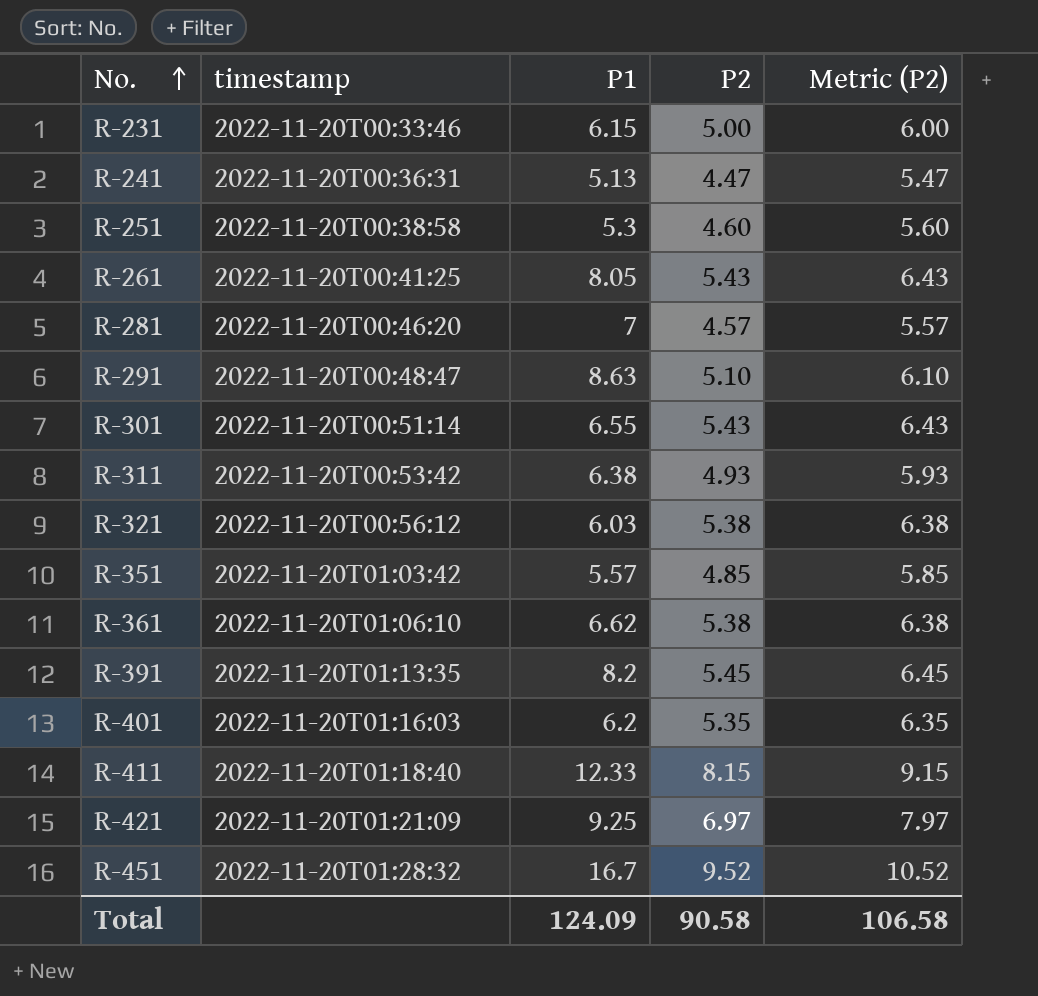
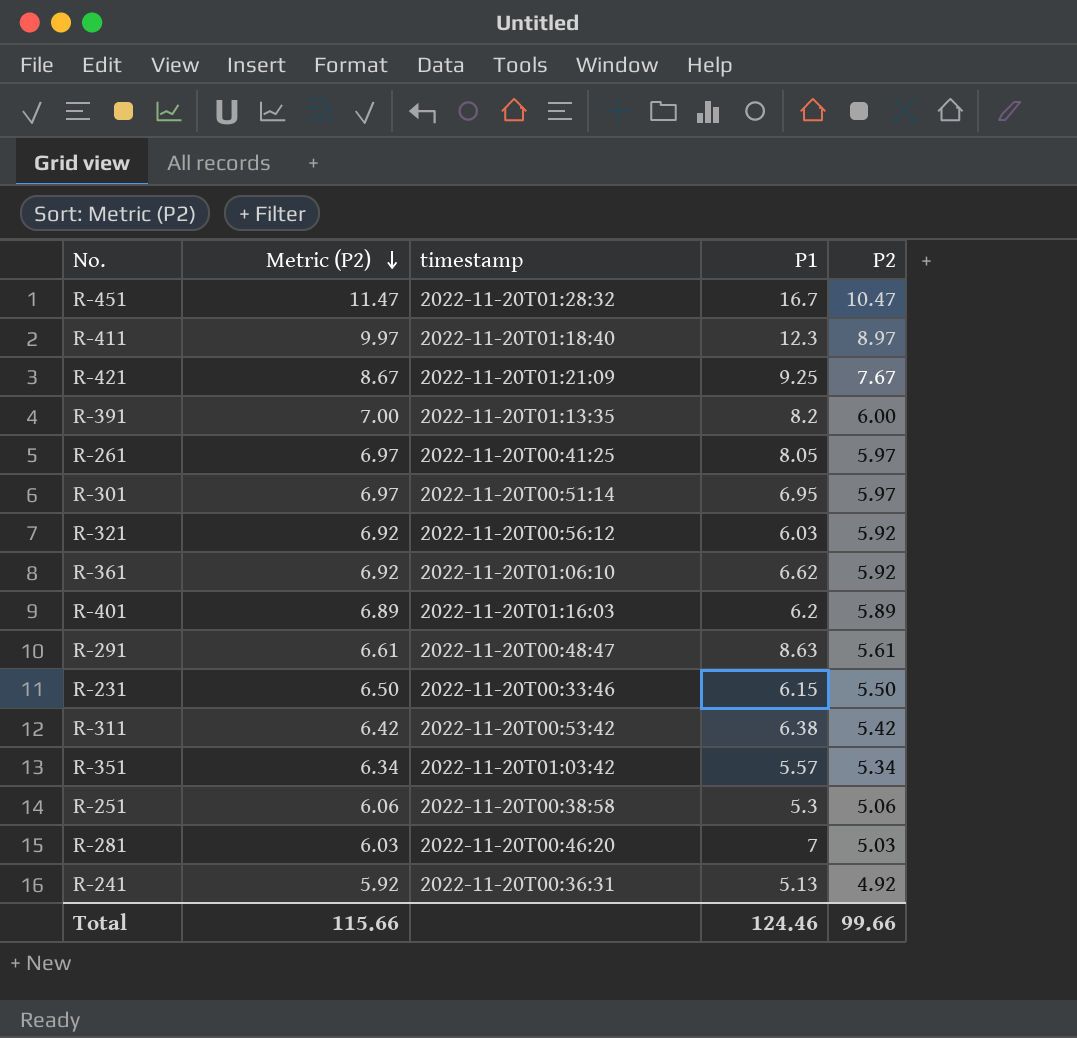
row order: No. ascending -> Metric (P2) descending
column Metric (P2) | position: 5 -> 2
R-451 | Metric (P2): 10.52 -> 11.47
R-451 | P2: 9.52 -> 10.47
R-411 | Metric (P2): 9.15 -> 9.97
R-411 | P1: 12.33 -> 12.3
R-411 | P2: 8.15 -> 8.97
R-421 | Metric (P2): 7.97 -> 8.67
R-421 | P2: 6.97 -> 7.67
R-391 | Metric (P2): 6.45 -> 7.00
R-391 | P2: 5.45 -> 6.00
R-261 | Metric (P2): 6.43 -> 6.97
R-261 | P2: 5.43 -> 5.97
R-301 | Metric (P2): 6.43 -> 6.97
R-301 | P1: 6.55 -> 6.95
R-301 | P2: 5.43 -> 5.97
R-321 | Metric (P2): 6.38 -> 6.92
R-321 | P2: 5.38 -> 5.92
R-361 | Metric (P2): 6.38 -> 6.92
R-361 | P2: 5.38 -> 5.92
R-401 | Metric (P2): 6.35 -> 6.89
R-401 | P2: 5.35 -> 5.89
R-291 | Metric (P2): 6.10 -> 6.61
R-291 | P2: 5.10 -> 5.61
R-231 | Metric (P2): 6.00 -> 6.50
R-231 | P2: 5.00 -> 5.50
R-311 | Metric (P2): 5.93 -> 6.42
R-311 | P2: 4.93 -> 5.42
R-351 | Metric (P2): 5.85 -> 6.34
R-351 | P2: 4.85 -> 5.34
R-251 | Metric (P2): 5.60 -> 6.06
R-251 | P2: 4.60 -> 5.06
R-281 | Metric (P2): 5.57 -> 6.03
R-281 | P2: 4.57 -> 5.03
R-241 | Metric (P2): 5.47 -> 5.92
R-241 | P2: 4.47 -> 4.92
Total | Metric (P2): 106.58 -> 115.66
Total | P1: 124.09 -> 124.46
Total | P2: 90.58 -> 99.66

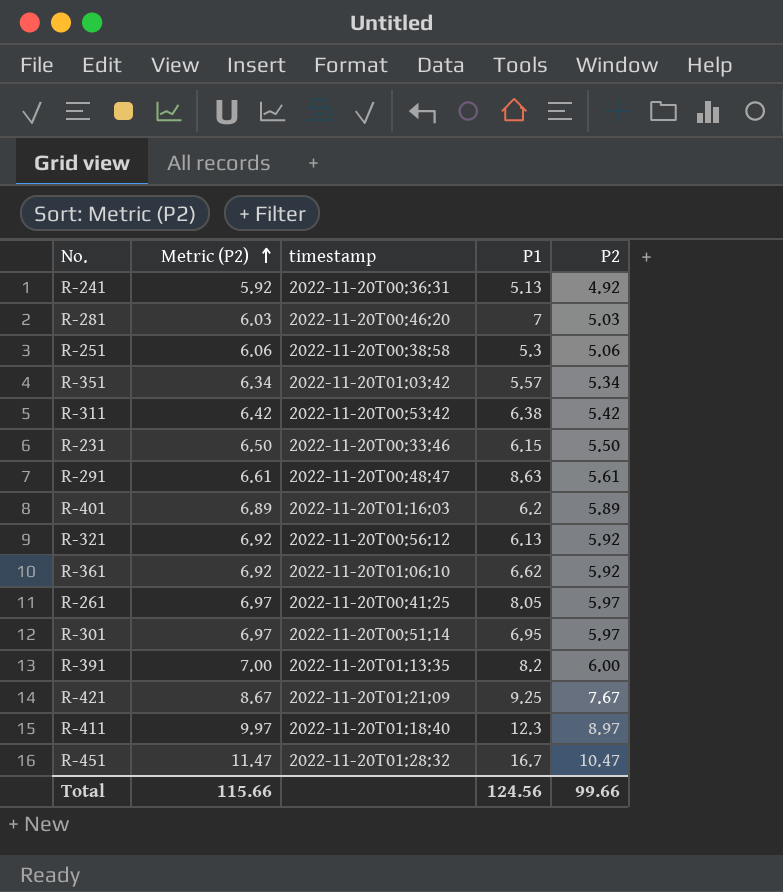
row order: Metric (P2) descending -> Metric (P2) ascending
R-321 | P1: 6.03 -> 6.13
Total | P1: 124.46 -> 124.56

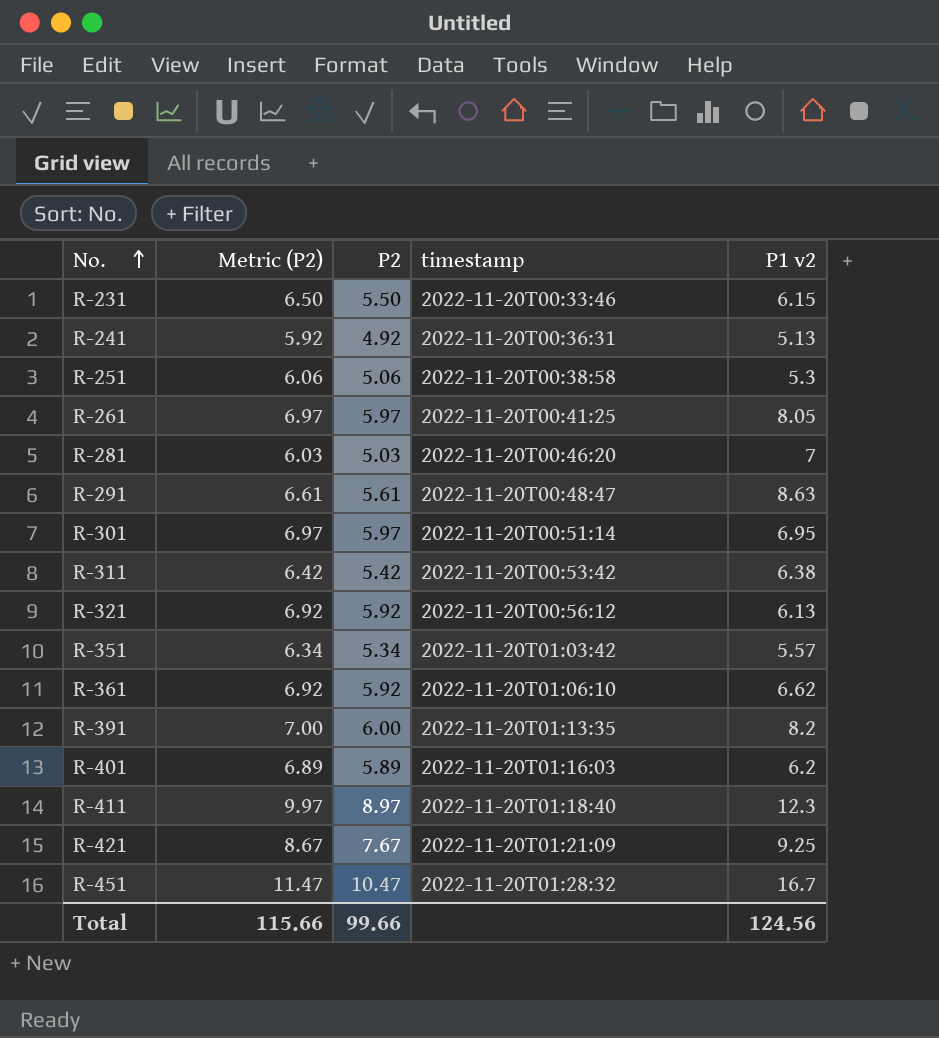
row order: Metric (P2) ascending -> No. ascending
column P2 | position: 5 -> 3
column name: P1 -> P1 v2

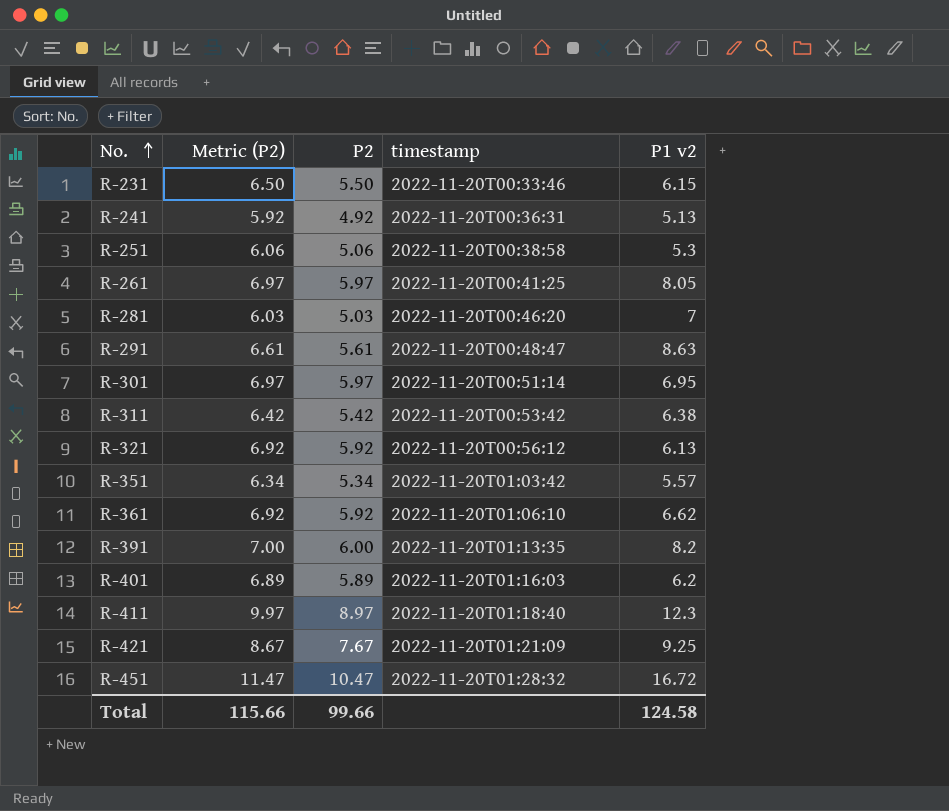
R-451 | P1 v2: 16.7 -> 16.72
Total | P1 v2: 124.56 -> 124.58

